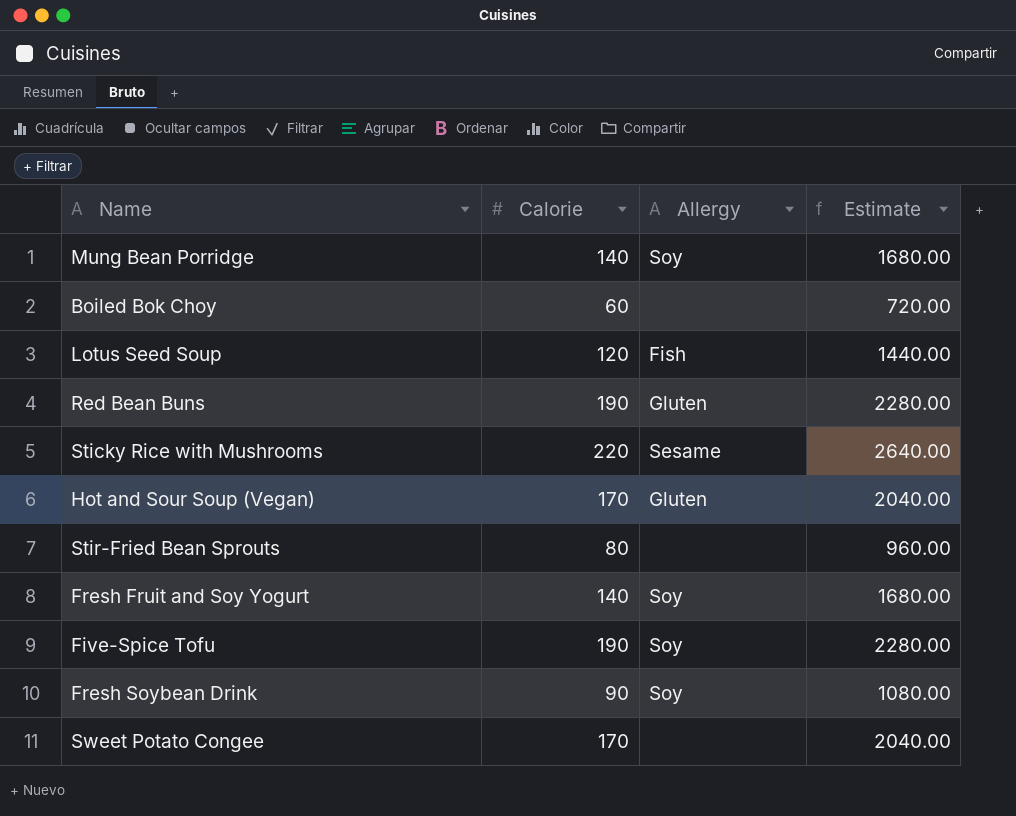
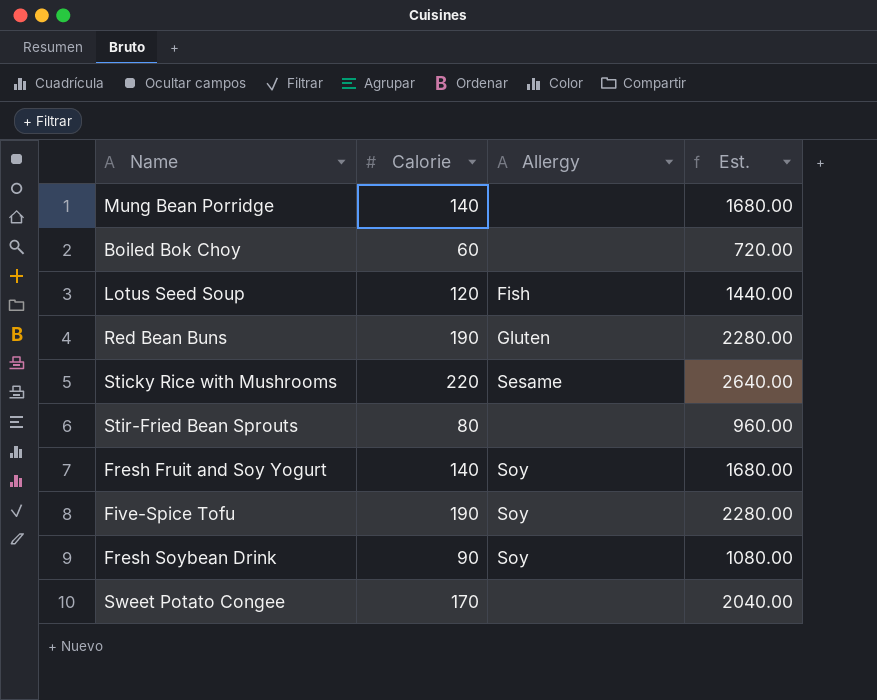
column name: Estimate -> Est.
row Hot and Sour Soup (Vegan): 170 | Gluten | 2040.00 -> none
Mung Bean Porridge | Allergy: Soy -> none

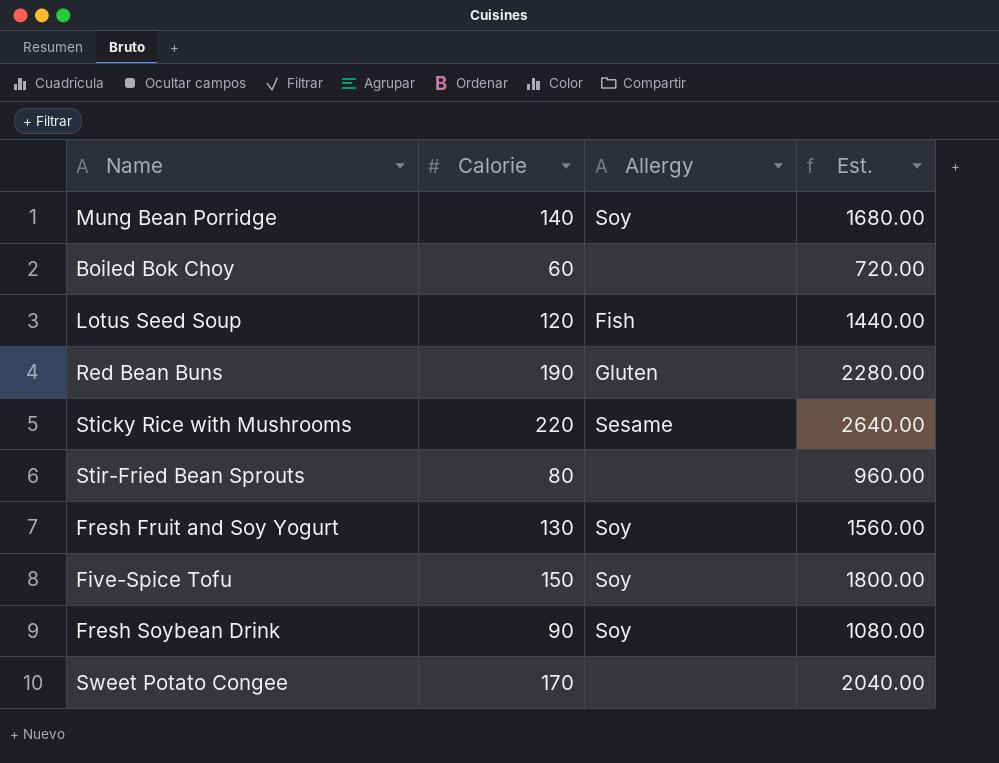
Mung Bean Porridge | Allergy: none -> Soy
Fresh Fruit and Soy Yogurt | Calorie: 140 -> 130
Fresh Fruit and Soy Yogurt | Est.: 1680.00 -> 1560.00
Five-Spice Tofu | Calorie: 190 -> 150
Five-Spice Tofu | Est.: 2280.00 -> 1800.00

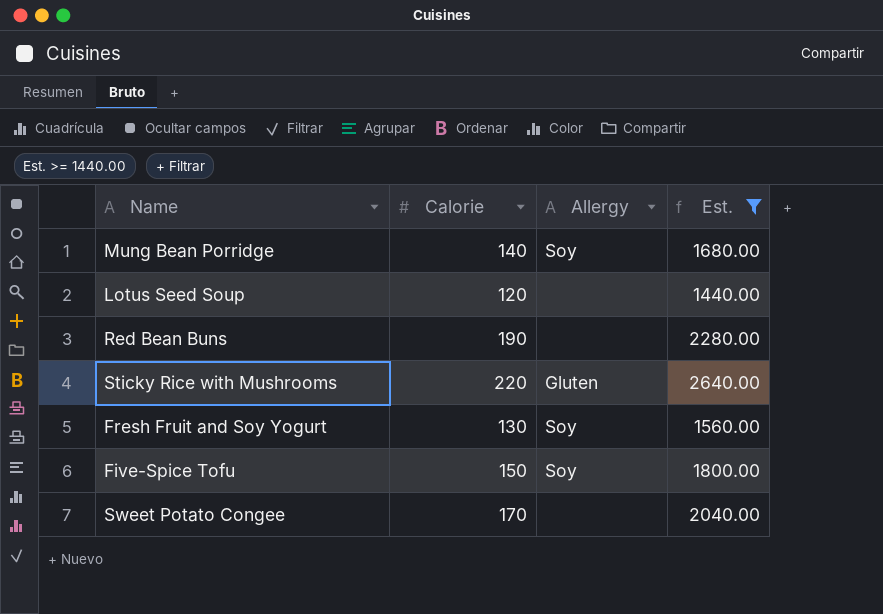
filter: none -> Est. >= 1440.00
Lotus Seed Soup | Allergy: Fish -> none
Red Bean Buns | Allergy: Gluten -> none
Sticky Rice with Mushrooms | Allergy: Sesame -> Gluten

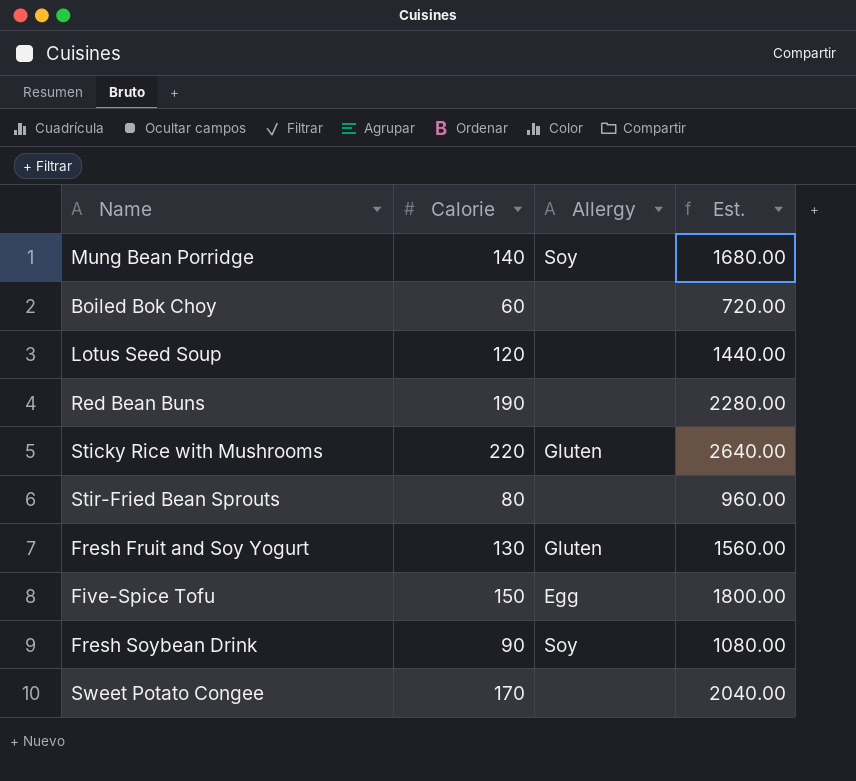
filter: Est. >= 1440.00 -> none
Fresh Fruit and Soy Yogurt | Allergy: Soy -> Gluten
Five-Spice Tofu | Allergy: Soy -> Egg

